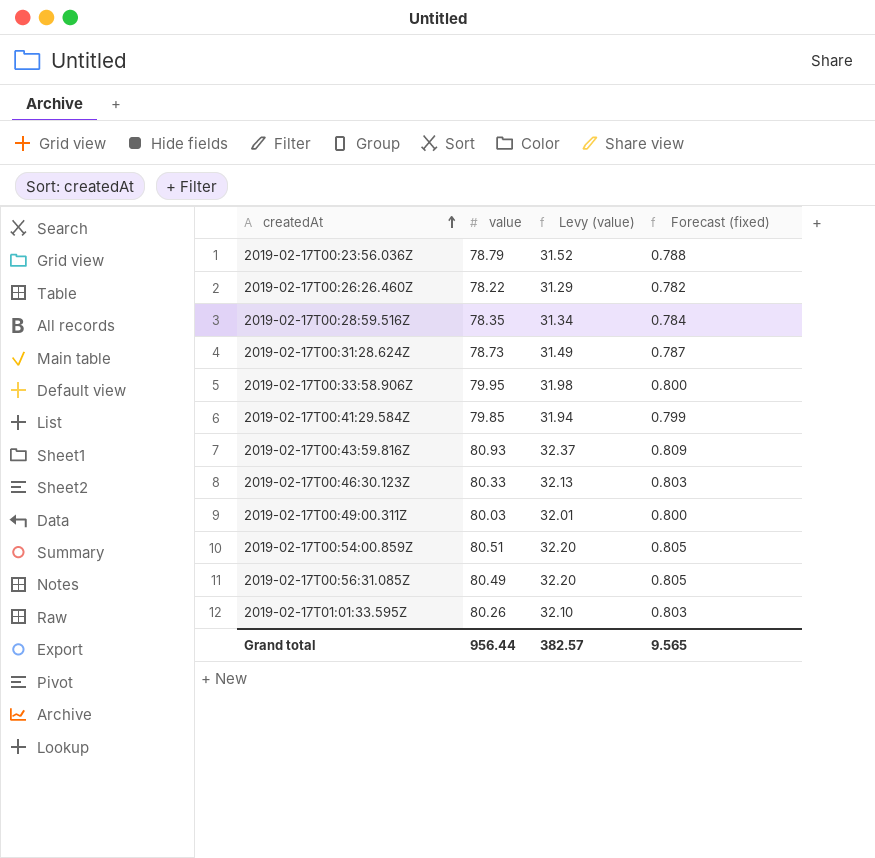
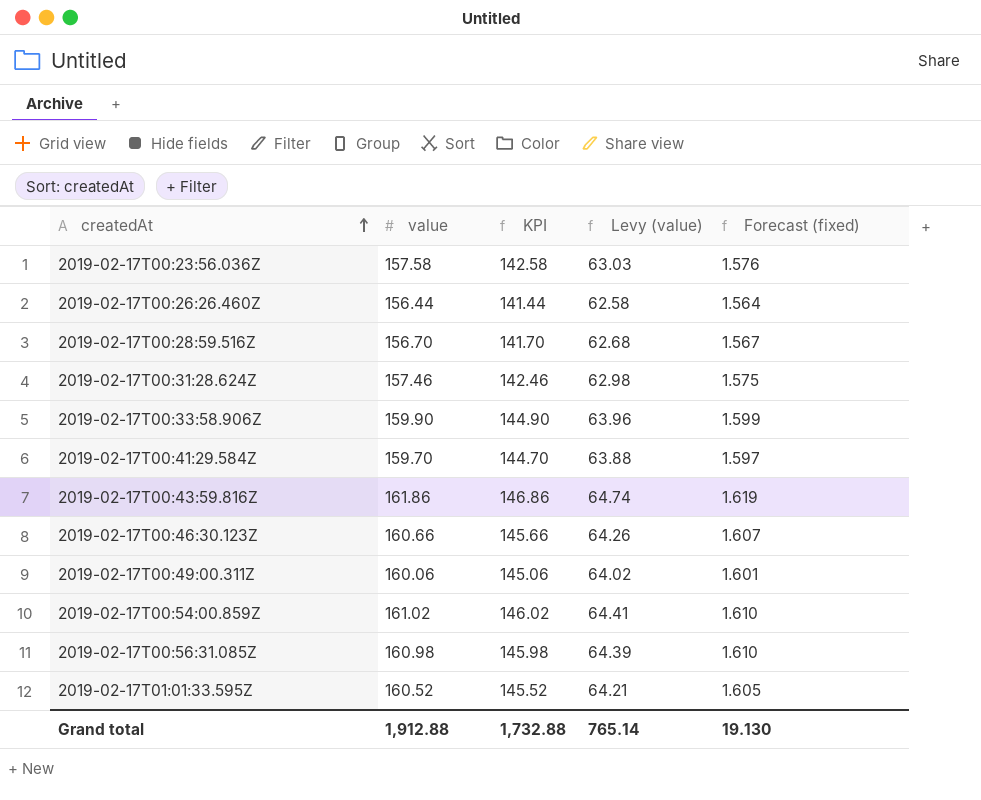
column KPI | formula: none -> [value] - 15
2019-02-17T00:23:56.036Z | value: 78.79 -> 157.58
2019-02-17T00:23:56.036Z | Levy (value): 31.52 -> 63.03
2019-02-17T00:23:56.036Z | Forecast (fixed): 0.788 -> 1.576
2019-02-17T00:26:26.460Z | value: 78.22 -> 156.44
2019-02-17T00:26:26.460Z | Levy (value): 31.29 -> 62.58
2019-02-17T00:26:26.460Z | Forecast (fixed): 0.782 -> 1.564
2019-02-17T00:28:59.516Z | value: 78.35 -> 156.70
2019-02-17T00:28:59.516Z | Levy (value): 31.34 -> 62.68
2019-02-17T00:28:59.516Z | Forecast (fixed): 0.784 -> 1.567
2019-02-17T00:31:28.624Z | value: 78.73 -> 157.46
2019-02-17T00:31:28.624Z | Levy (value): 31.49 -> 62.98
2019-02-17T00:31:28.624Z | Forecast (fixed): 0.787 -> 1.575
2019-02-17T00:33:58.906Z | value: 79.95 -> 159.90
2019-02-17T00:33:58.906Z | Levy (value): 31.98 -> 63.96
2019-02-17T00:33:58.906Z | Forecast (fixed): 0.800 -> 1.599
2019-02-17T00:41:29.584Z | value: 79.85 -> 159.70
2019-02-17T00:41:29.584Z | Levy (value): 31.94 -> 63.88
2019-02-17T00:41:29.584Z | Forecast (fixed): 0.799 -> 1.597
2019-02-17T00:43:59.816Z | value: 80.93 -> 161.86
2019-02-17T00:43:59.816Z | Levy (value): 32.37 -> 64.74
2019-02-17T00:43:59.816Z | Forecast (fixed): 0.809 -> 1.619
2019-02-17T00:46:30.123Z | value: 80.33 -> 160.66
2019-02-17T00:46:30.123Z | Levy (value): 32.13 -> 64.26
2019-02-17T00:46:30.123Z | Forecast (fixed): 0.803 -> 1.607
2019-02-17T00:49:00.311Z | value: 80.03 -> 160.06
2019-02-17T00:49:00.311Z | Levy (value): 32.01 -> 64.02
2019-02-17T00:49:00.311Z | Forecast (fixed): 0.800 -> 1.601
2019-02-17T00:54:00.859Z | value: 80.51 -> 161.02
2019-02-17T00:54:00.859Z | Levy (value): 32.20 -> 64.41
2019-02-17T00:54:00.859Z | Forecast (fixed): 0.805 -> 1.610
2019-02-17T00:56:31.085Z | value: 80.49 -> 160.98
2019-02-17T00:56:31.085Z | Levy (value): 32.20 -> 64.39
2019-02-17T00:56:31.085Z | Forecast (fixed): 0.805 -> 1.610
2019-02-17T01:01:33.595Z | value: 80.26 -> 160.52
2019-02-17T01:01:33.595Z | Levy (value): 32.10 -> 64.21
2019-02-17T01:01:33.595Z | Forecast (fixed): 0.803 -> 1.605
Grand total | value: 956.44 -> 1,912.88
Grand total | Levy (value): 382.57 -> 765.14
Grand total | Forecast (fixed): 9.565 -> 19.130

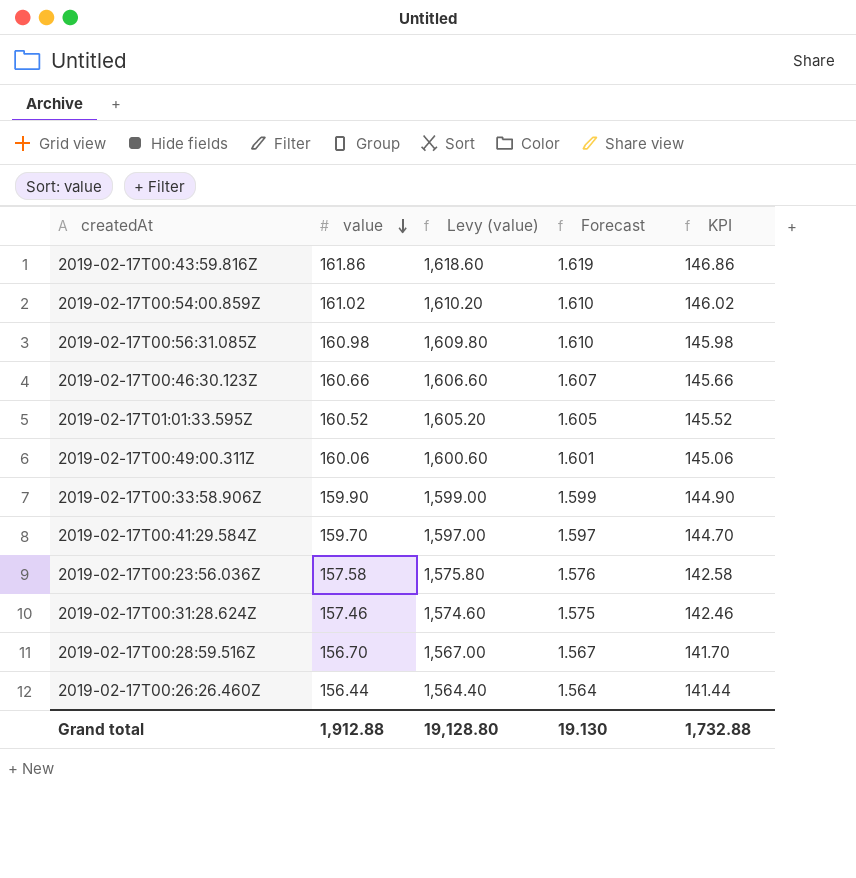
row order: createdAt ascending -> value descending
column Levy (value) | formula: [value] * 0.4 -> [value] * 10
column name: Forecast (fixed) -> Forecast
column KPI | position: 3 -> 5
Grand total | Levy (value): 765.14 -> 19,128.80

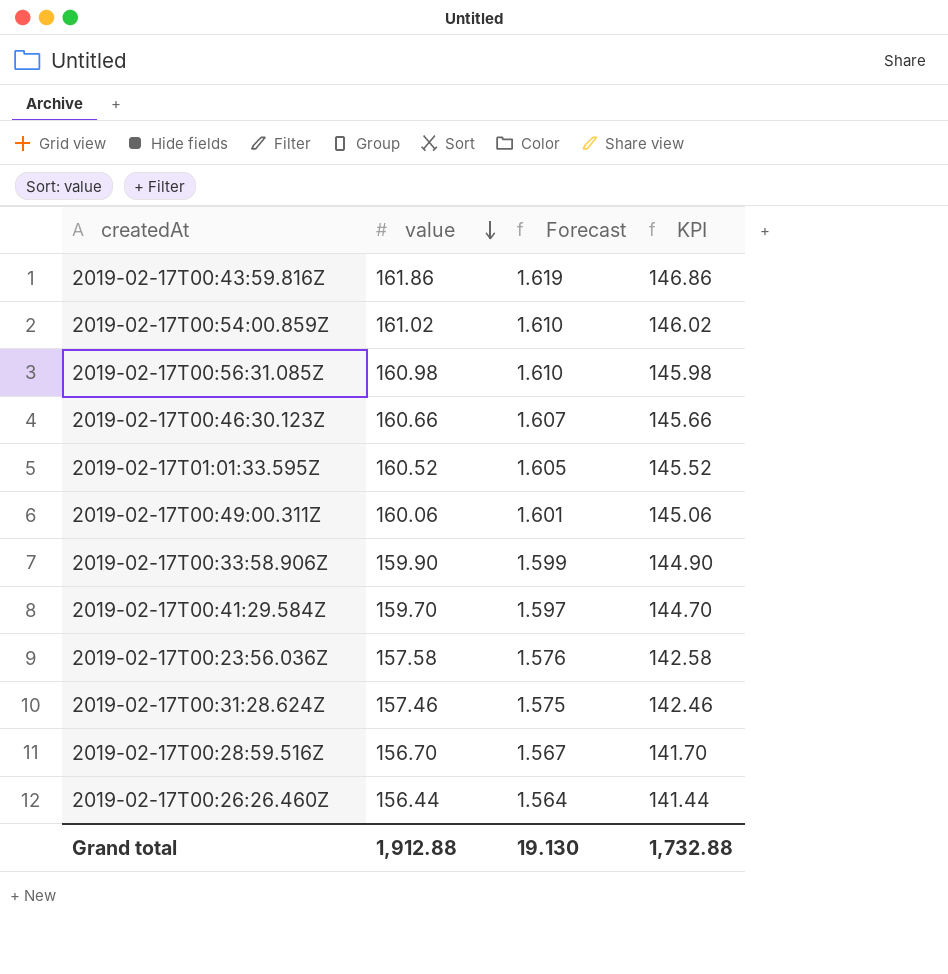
column Levy (value) | formula: [value] * 10 -> none

